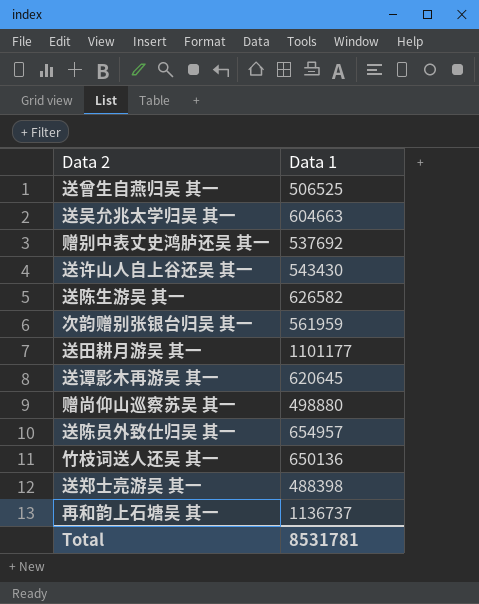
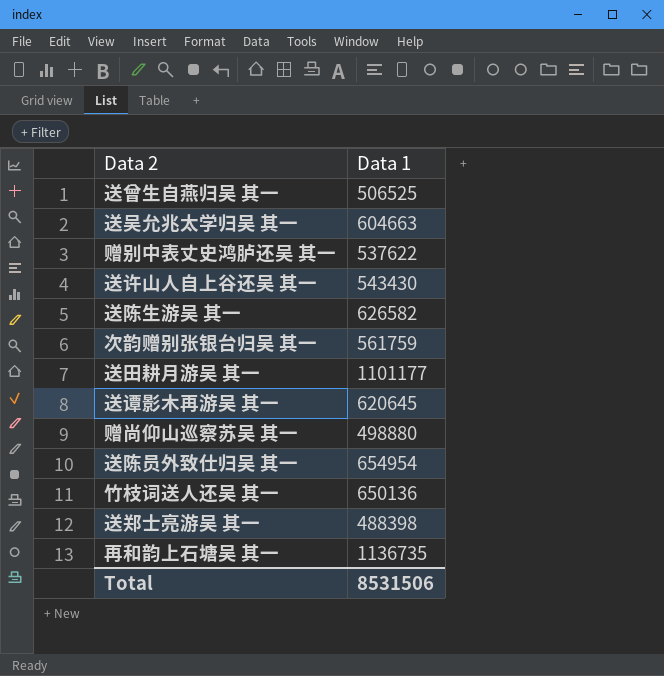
赠别中表丈史鸿胪还吴 其一 | Data 1: 537692 -> 537622
次韵赠别张银台归吴 其一 | Data 1: 561959 -> 561759
送陈员外致仕归吴 其一 | Data 1: 654957 -> 654954
再和韵上石塘吴 其一 | Data 1: 1136737 -> 1136735
Total | Data 1: 8531781 -> 8531506

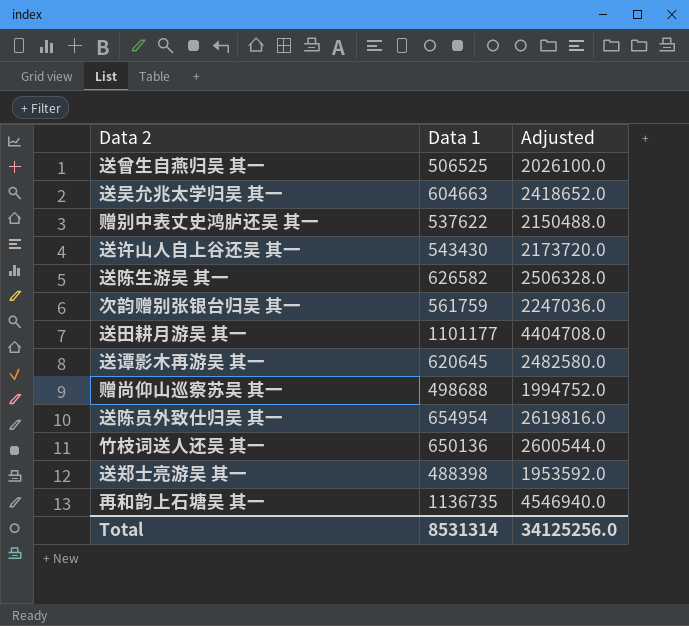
column Adjusted | formula: none -> [Data 1] * 4
赠尚仰山巡察苏吴 其一 | Data 1: 498880 -> 498688
Total | Data 1: 8531506 -> 8531314

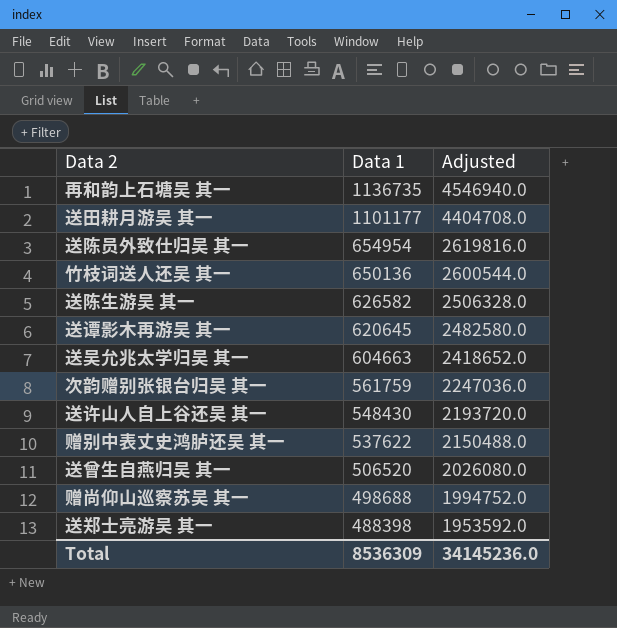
row order: none -> Data 1 descending
送许山人自上谷还吴 其一 | Data 1: 543430 -> 548430
送许山人自上谷还吴 其一 | Adjusted: 2173720.0 -> 2193720.0
送曾生自燕归吴 其一 | Data 1: 506525 -> 506520
送曾生自燕归吴 其一 | Adjusted: 2026100.0 -> 2026080.0
Total | Data 1: 8531314 -> 8536309
Total | Adjusted: 34125256.0 -> 34145236.0

